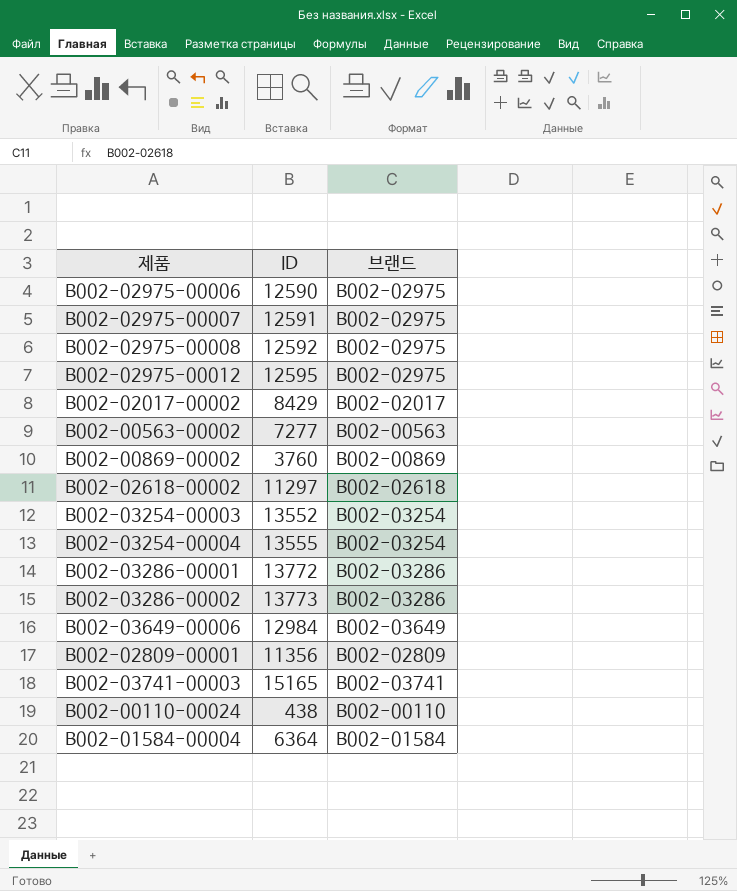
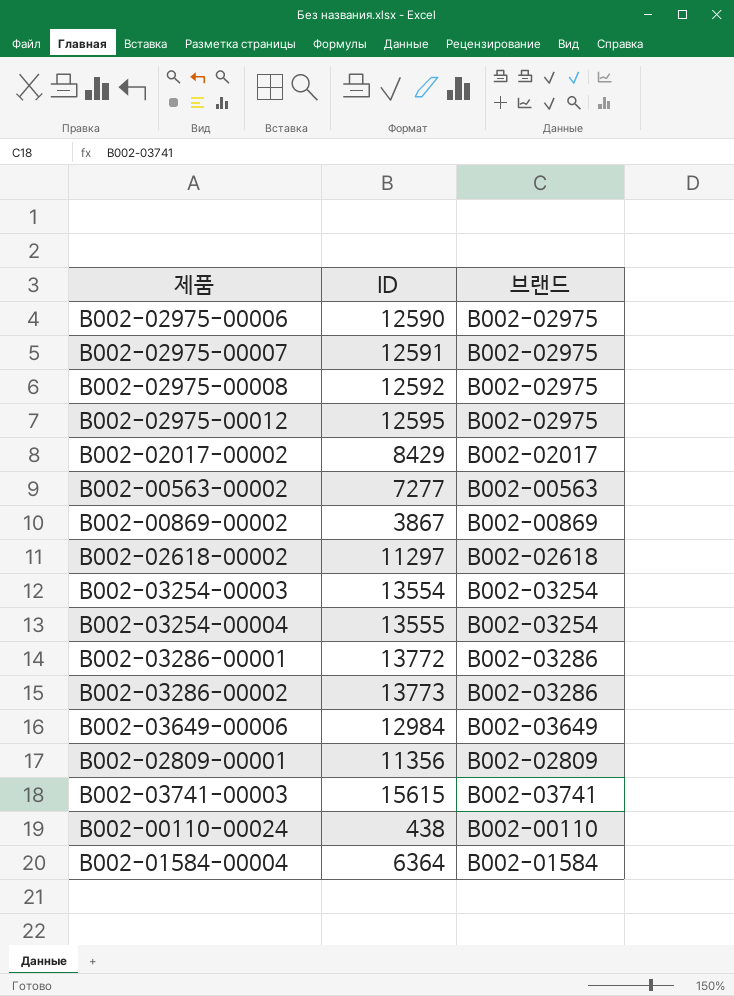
B002-00869-00002 | ID: 3760 -> 3867
B002-03254-00003 | ID: 13552 -> 13554
B002-03741-00003 | ID: 15165 -> 15615

